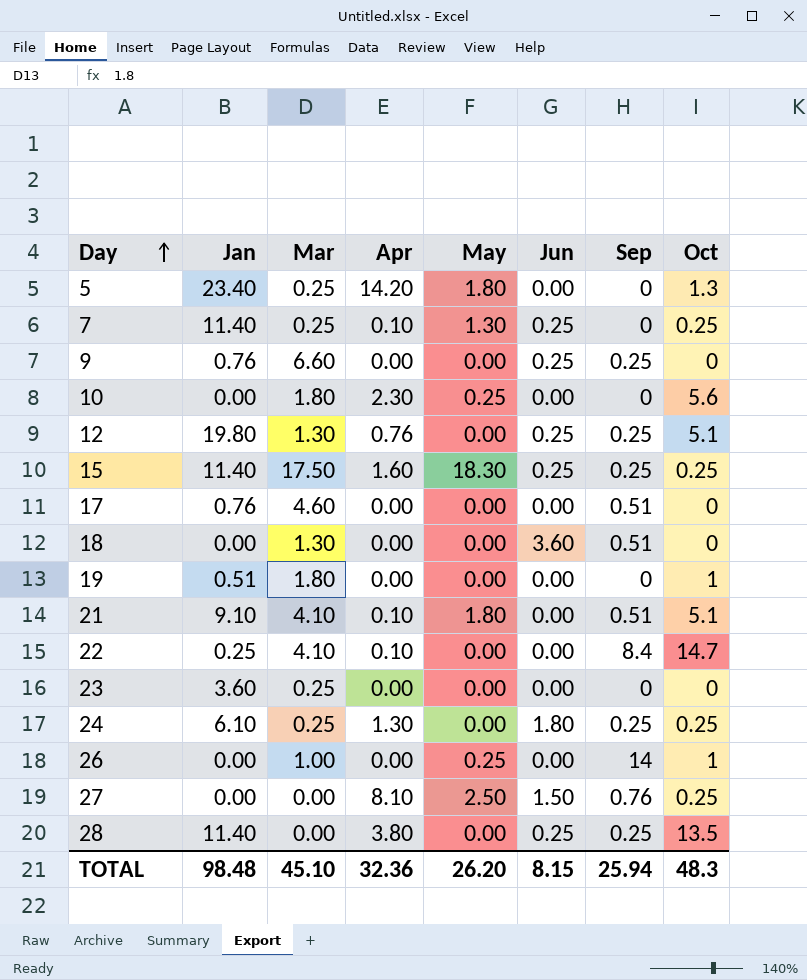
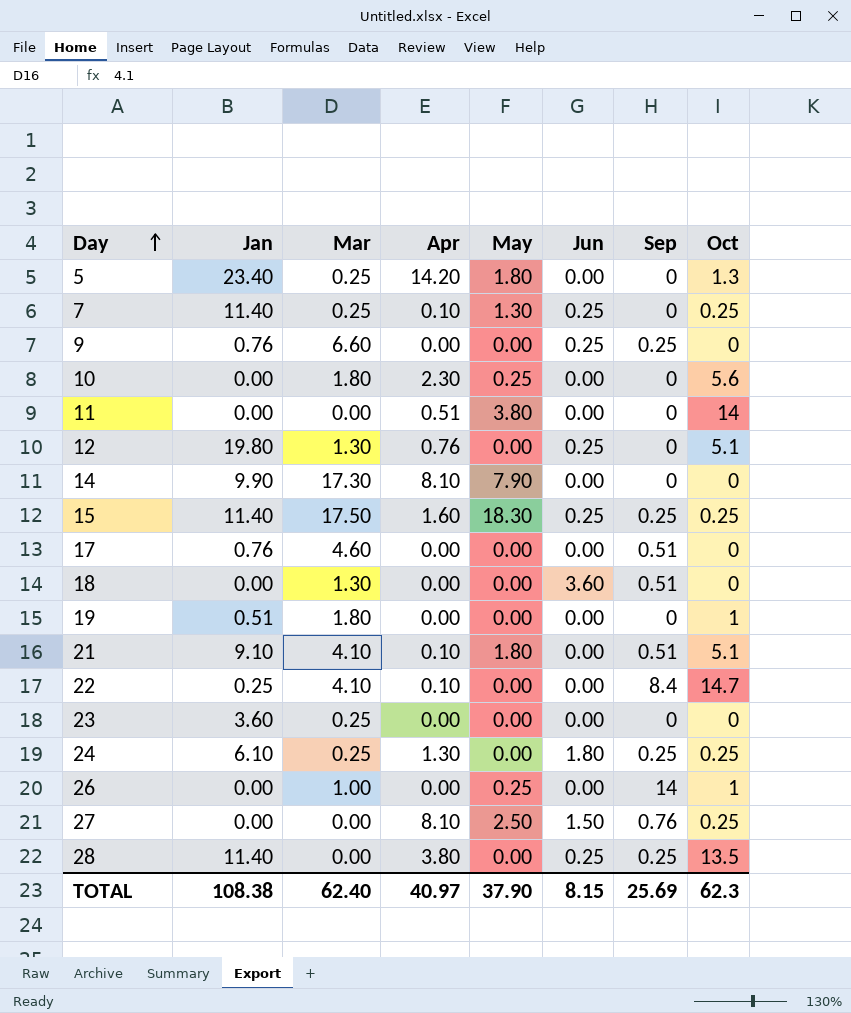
row 11: none -> 0.00 | 0.00 | 0.51 | 3.80 | 0.00 | 0 | 14
12 | Sep: 0.25 -> 0
row 14: none -> 9.90 | 17.30 | 8.10 | 7.90 | 0.00 | 0 | 0
TOTAL | Jan: 98.48 -> 108.38
TOTAL | Mar: 45.10 -> 62.40
TOTAL | Apr: 32.36 -> 40.97
TOTAL | May: 26.20 -> 37.90
TOTAL | Sep: 25.94 -> 25.69
TOTAL | Oct: 48.3 -> 62.3

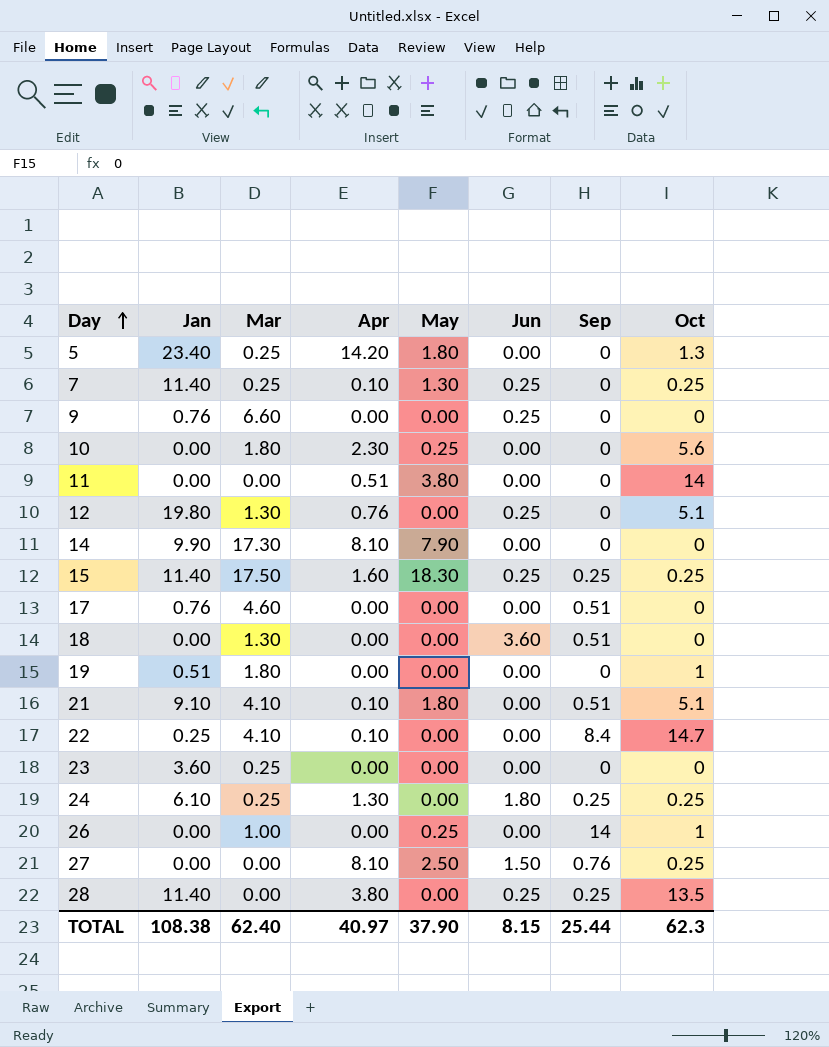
9 | Sep: 0.25 -> 0
TOTAL | Sep: 25.69 -> 25.44

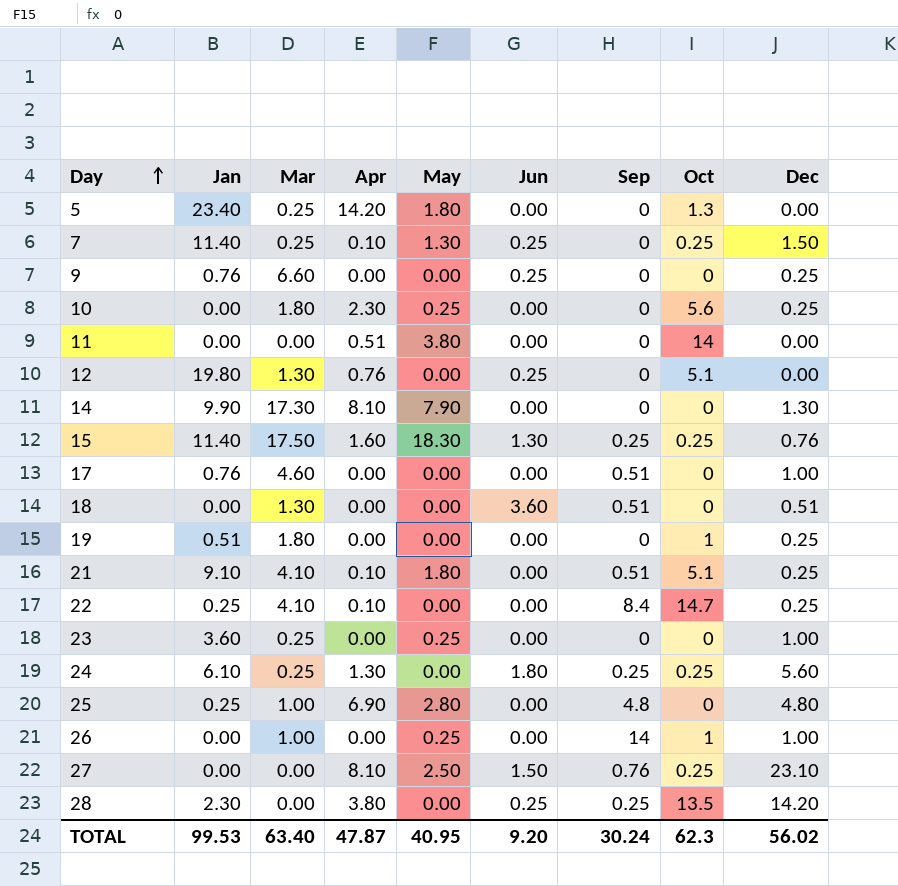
column Dec | position: none -> 9
15 | Jun: 0.25 -> 1.30
23 | May: 0.00 -> 0.25
row 25: none -> 0.25 | 1.00 | 6.90 | 2.80 | 0.00 | 4.8 | 0 | 4.80
28 | Jan: 11.40 -> 2.30
TOTAL | Jan: 108.38 -> 99.53
TOTAL | Mar: 62.40 -> 63.40
TOTAL | Apr: 40.97 -> 47.87
TOTAL | May: 37.90 -> 40.95
TOTAL | Jun: 8.15 -> 9.20
TOTAL | Sep: 25.44 -> 30.24

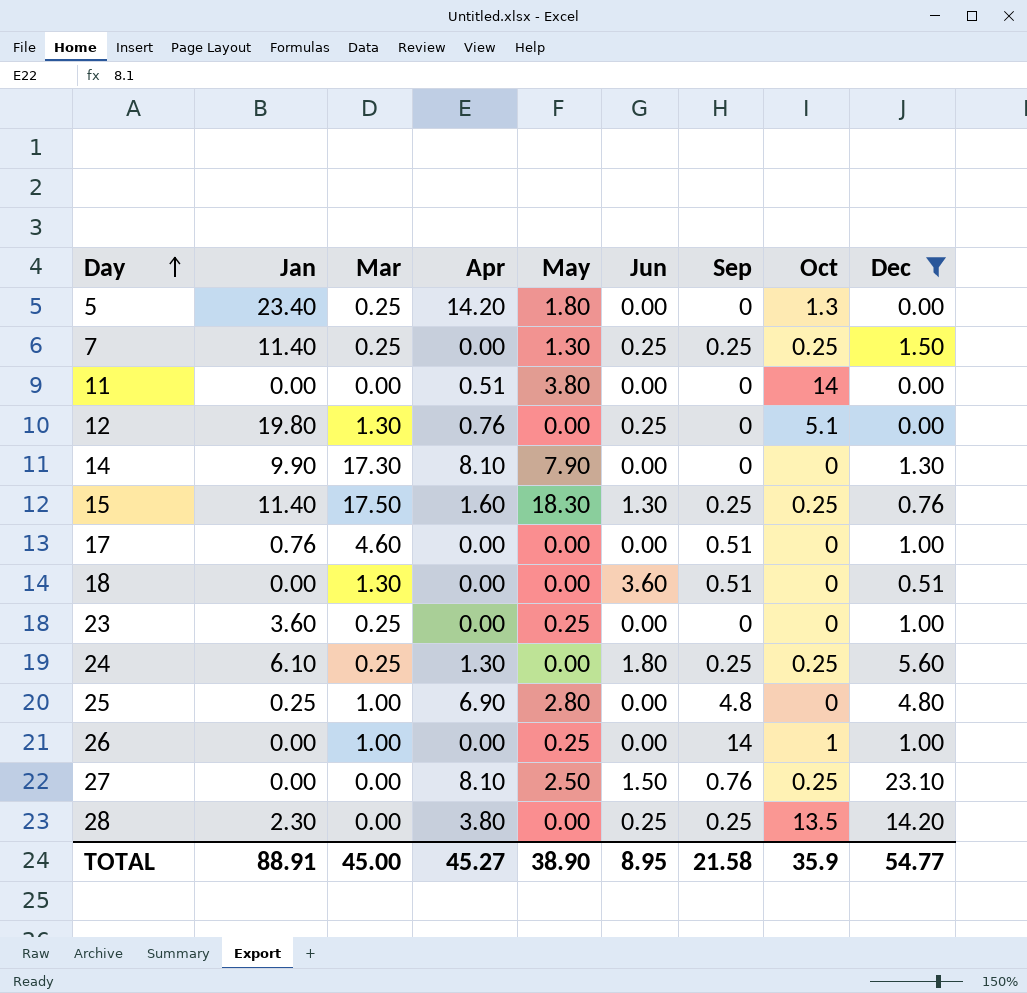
filter: none -> Dec != 0.25
7 | Apr: 0.10 -> 0.00
7 | Sep: 0 -> 0.25
TOTAL | Jan: 99.53 -> 88.91
TOTAL | Mar: 63.40 -> 45.00
TOTAL | Apr: 47.87 -> 45.27
TOTAL | May: 40.95 -> 38.90
TOTAL | Jun: 9.20 -> 8.95
TOTAL | Sep: 30.24 -> 21.58
TOTAL | Oct: 62.3 -> 35.9
TOTAL | Dec: 56.02 -> 54.77

